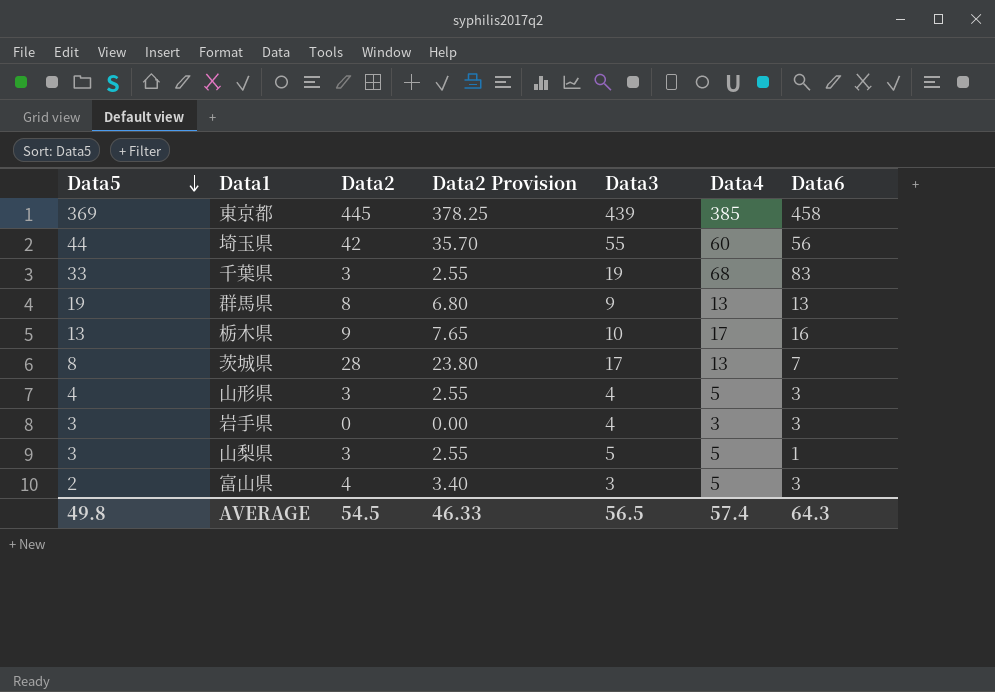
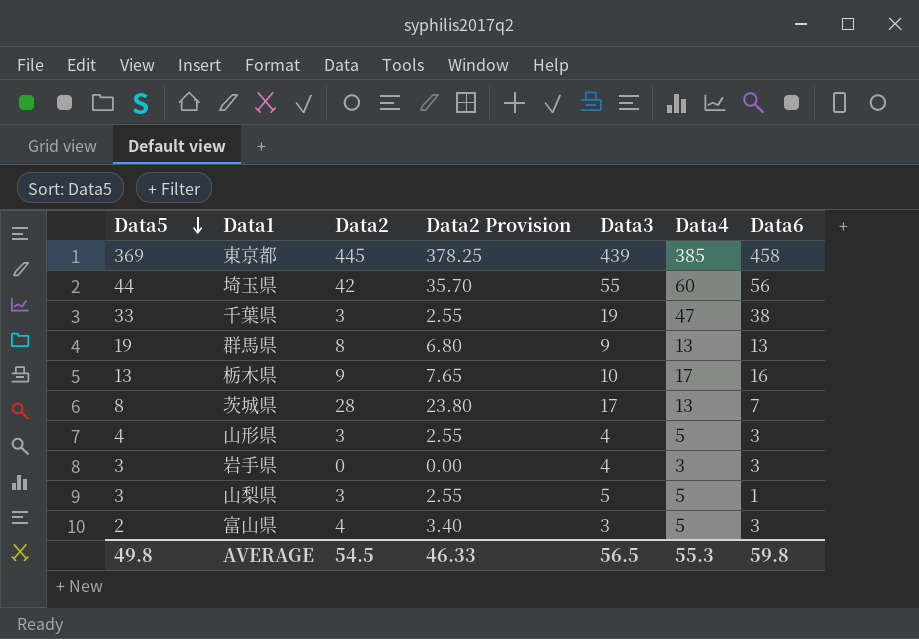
千葉県 | Data4: 68 -> 47
千葉県 | Data6: 83 -> 38
AVERAGE | Data4: 57.4 -> 55.3
AVERAGE | Data6: 64.3 -> 59.8

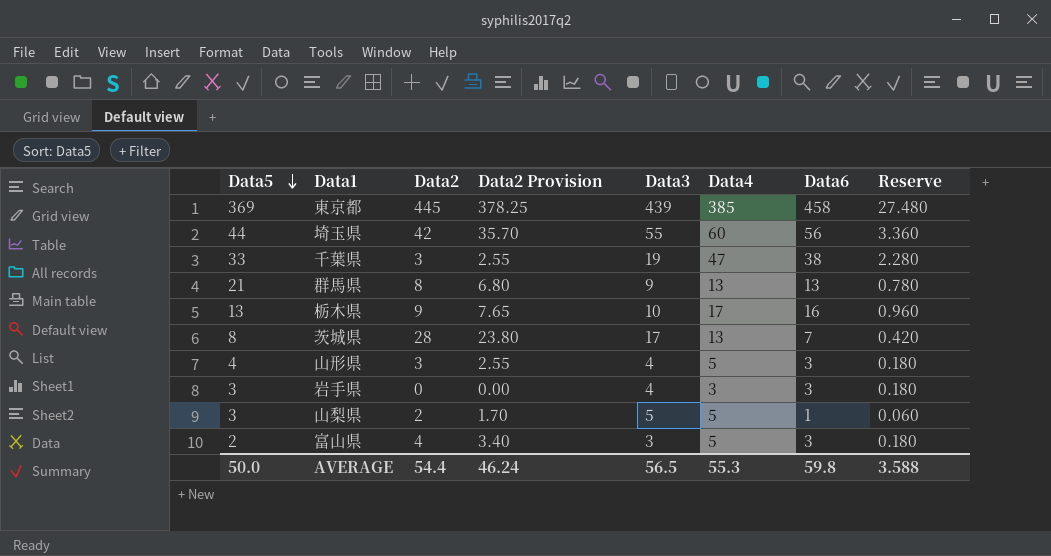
column Reserve | formula: none -> [Data6] * 0.06
群馬県 | Data5: 19 -> 21
山梨県 | Data2: 3 -> 2
山梨県 | Data2 Provision: 2.55 -> 1.70
AVERAGE | Data5: 49.8 -> 50.0
AVERAGE | Data2: 54.5 -> 54.4
AVERAGE | Data2 Provision: 46.33 -> 46.24

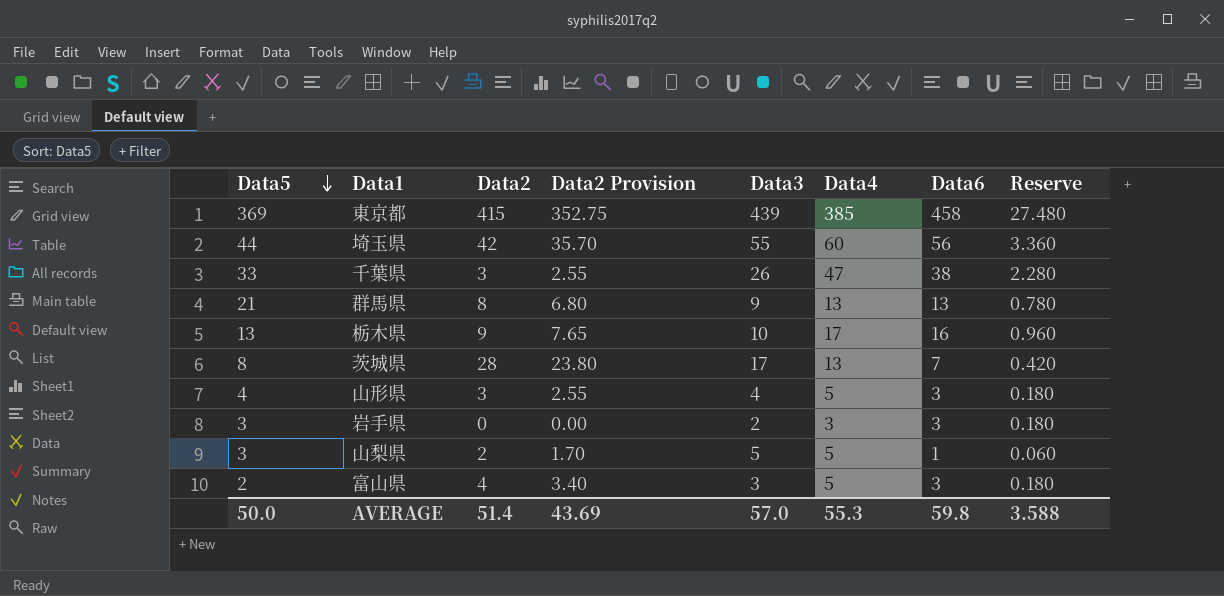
東京都 | Data2: 445 -> 415
東京都 | Data2 Provision: 378.25 -> 352.75
千葉県 | Data3: 19 -> 26
岩手県 | Data3: 4 -> 2
AVERAGE | Data2: 54.4 -> 51.4
AVERAGE | Data2 Provision: 46.24 -> 43.69
AVERAGE | Data3: 56.5 -> 57.0

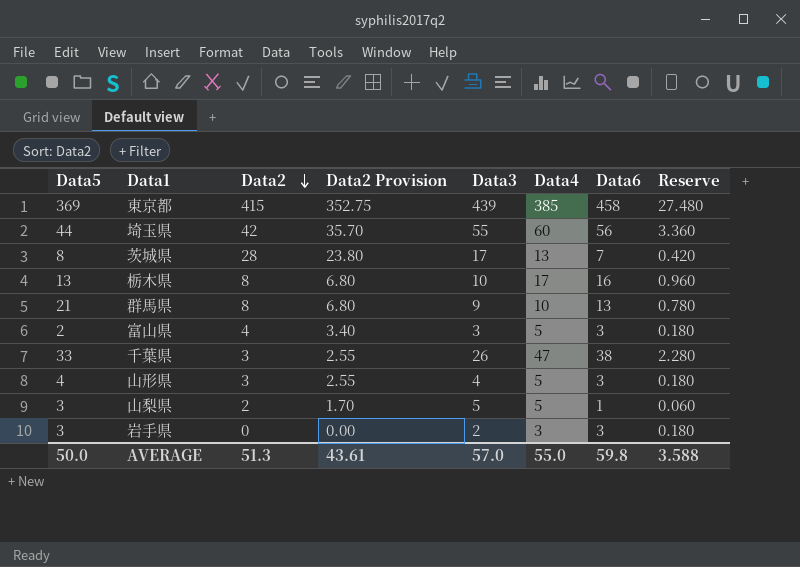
row order: Data5 descending -> Data2 descending
栃木県 | Data2: 9 -> 8
栃木県 | Data2 Provision: 7.65 -> 6.80
群馬県 | Data4: 13 -> 10
AVERAGE | Data2: 51.4 -> 51.3
AVERAGE | Data2 Provision: 43.69 -> 43.61
AVERAGE | Data4: 55.3 -> 55.0

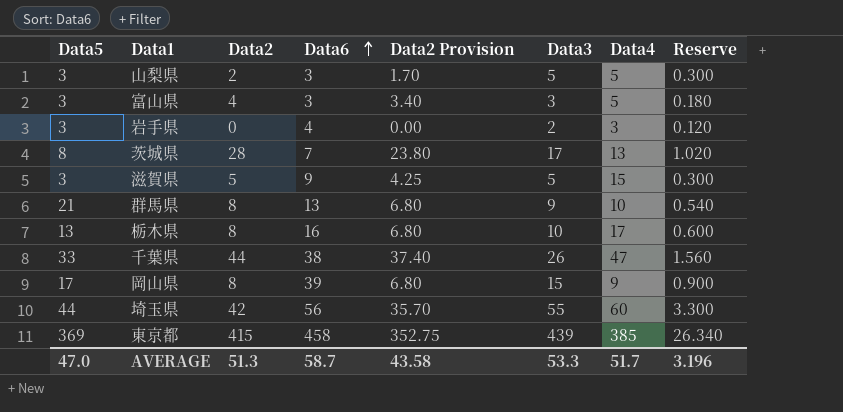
row order: Data2 descending -> Data6 ascending
column Data6 | position: 7 -> 4
column Reserve | formula: [Data6] * 0.06 -> [Data3] * 0.06
row 山形県: 4 | 3 | 2.55 | 4 | 5 | 3 | 0.180 -> none
山梨県 | Data6: 1 -> 3
富山県 | Data5: 2 -> 3
岩手県 | Data6: 3 -> 4
row 滋賀県: none -> 3 | 5 | 9 | 4.25 | 5 | 15 | 0.300
千葉県 | Data2: 3 -> 44
千葉県 | Data2 Provision: 2.55 -> 37.40
row 岡山県: none -> 17 | 8 | 39 | 6.80 | 15 | 9 | 0.900
AVERAGE | Data5: 50.0 -> 47.0
AVERAGE | Data6: 59.8 -> 58.7
AVERAGE | Data2 Provision: 43.61 -> 43.58
AVERAGE | Data3: 57.0 -> 53.3
AVERAGE | Data4: 55.0 -> 51.7
AVERAGE | Reserve: 3.588 -> 3.196

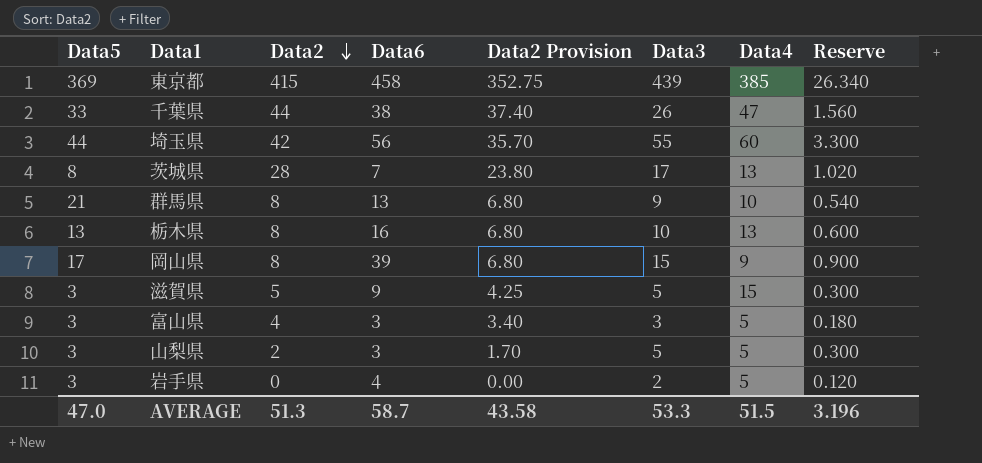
row order: Data6 ascending -> Data2 descending
栃木県 | Data4: 17 -> 13
岩手県 | Data4: 3 -> 5
AVERAGE | Data4: 51.7 -> 51.5

